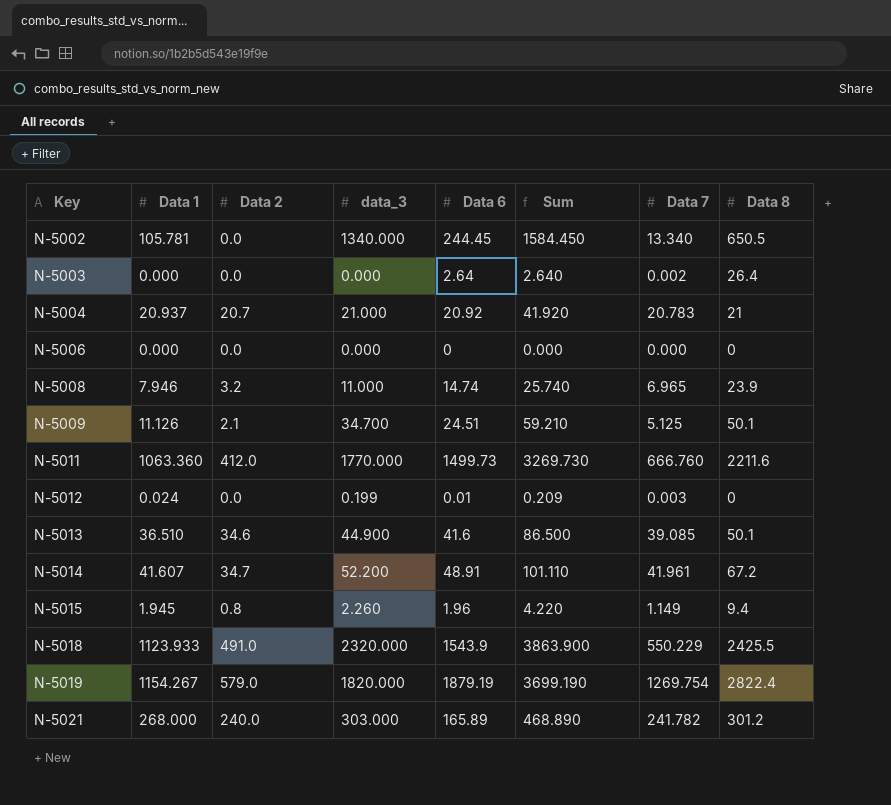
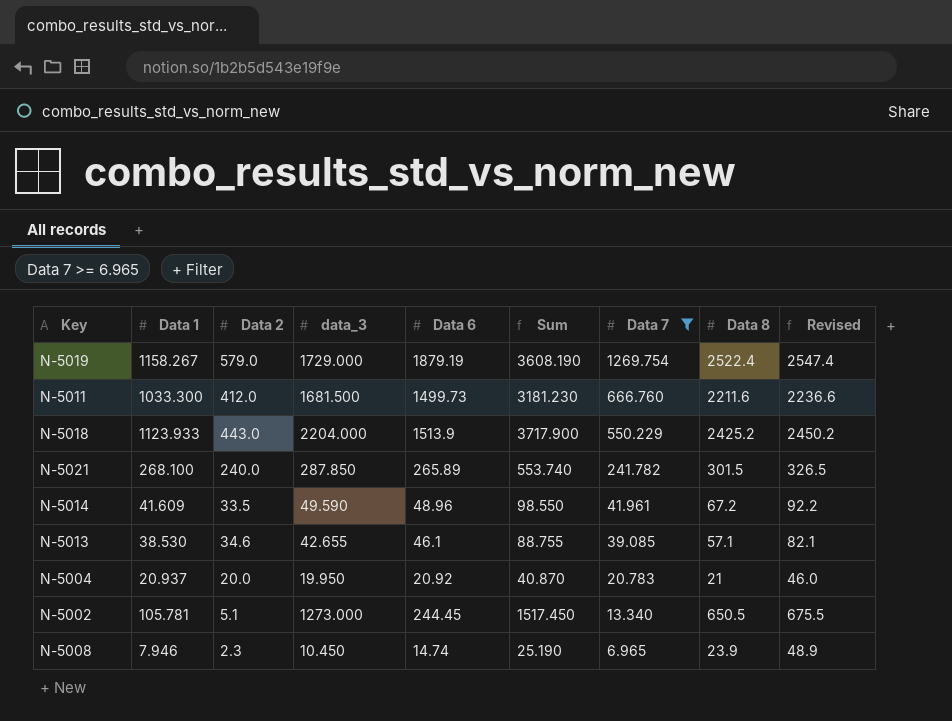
filter: none -> Data 7 >= 6.965
row order: Key ascending -> Data 7 descending
column Revised | formula: none -> [Data 8] + 25
N-5019 | Data 1: 1154.267 -> 1158.267
N-5019 | data_3: 1820.000 -> 1729.000
N-5019 | Sum: 3699.190 -> 3608.190
N-5019 | Data 8: 2822.4 -> 2522.4
N-5011 | Data 1: 1063.360 -> 1033.300
N-5011 | data_3: 1770.000 -> 1681.500
N-5011 | Sum: 3269.730 -> 3181.230
N-5018 | Data 2: 491.0 -> 443.0
N-5018 | data_3: 2320.000 -> 2204.000
N-5018 | Data 6: 1543.9 -> 1513.9
N-5018 | Sum: 3863.900 -> 3717.900
N-5018 | Data 8: 2425.5 -> 2425.2
N-5021 | Data 1: 268.000 -> 268.100
N-5021 | data_3: 303.000 -> 287.850
N-5021 | Data 6: 165.89 -> 265.89
N-5021 | Sum: 468.890 -> 553.740
N-5021 | Data 8: 301.2 -> 301.5
N-5014 | Data 1: 41.607 -> 41.609
N-5014 | Data 2: 34.7 -> 33.5
N-5014 | data_3: 52.200 -> 49.590
N-5014 | Data 6: 48.91 -> 48.96
N-5014 | Sum: 101.110 -> 98.550
N-5013 | Data 1: 36.510 -> 38.530
N-5013 | data_3: 44.900 -> 42.655
N-5013 | Data 6: 41.6 -> 46.1
N-5013 | Sum: 86.500 -> 88.755
N-5013 | Data 8: 50.1 -> 57.1
N-5004 | Data 2: 20.7 -> 20.0
N-5004 | data_3: 21.000 -> 19.950
N-5004 | Sum: 41.920 -> 40.870
N-5002 | Data 2: 0.0 -> 5.1
N-5002 | data_3: 1340.000 -> 1273.000
N-5002 | Sum: 1584.450 -> 1517.450
N-5008 | Data 2: 3.2 -> 2.3
N-5008 | data_3: 11.000 -> 10.450
N-5008 | Sum: 25.740 -> 25.190

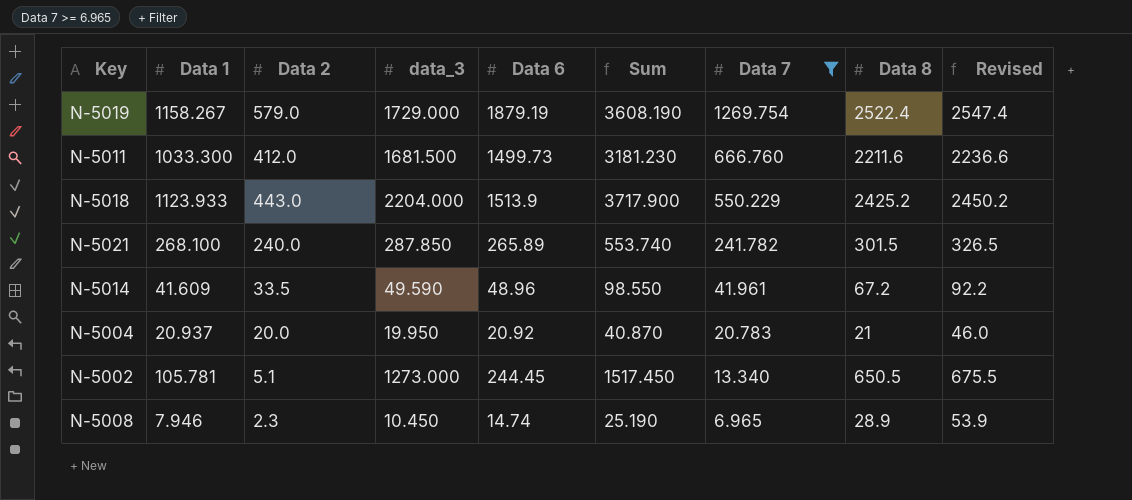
row N-5013: 38.530 | 34.6 | 42.655 | 46.1 | 88.755 | 39.085 | 57.1 | 82.1 -> none
N-5008 | Data 8: 23.9 -> 28.9
N-5008 | Revised: 48.9 -> 53.9

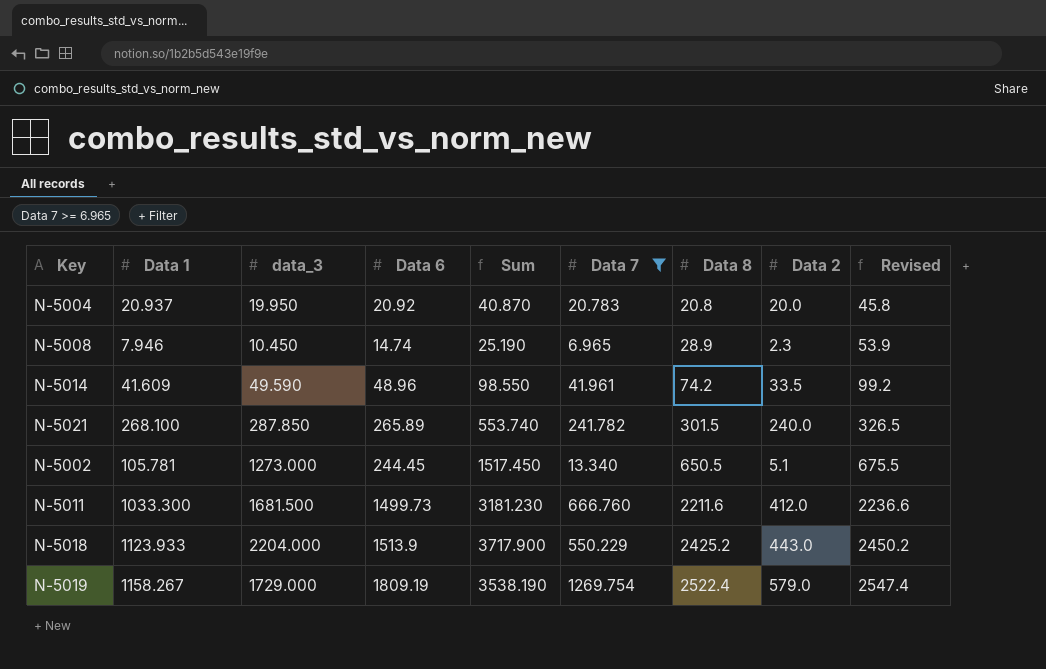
row order: Data 7 descending -> Data 8 ascending
column Data 2 | position: 3 -> 8
N-5004 | Data 8: 21 -> 20.8
N-5004 | Revised: 46.0 -> 45.8
N-5014 | Data 8: 67.2 -> 74.2
N-5014 | Revised: 92.2 -> 99.2
N-5019 | Data 6: 1879.19 -> 1809.19
N-5019 | Sum: 3608.190 -> 3538.190

